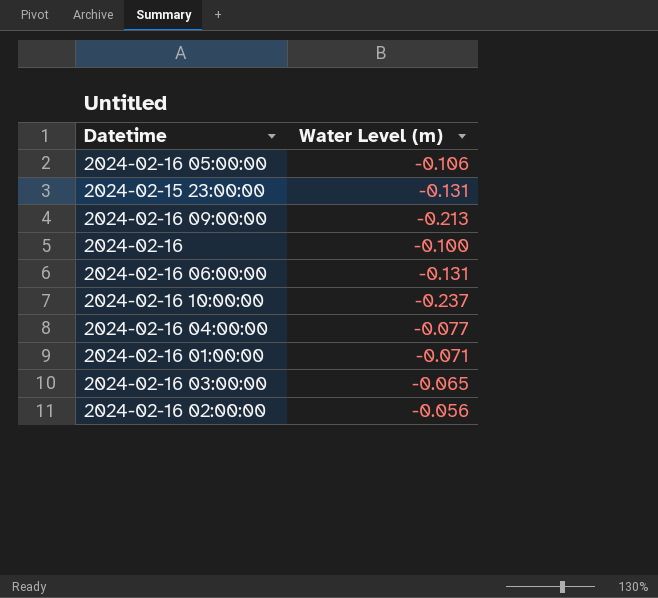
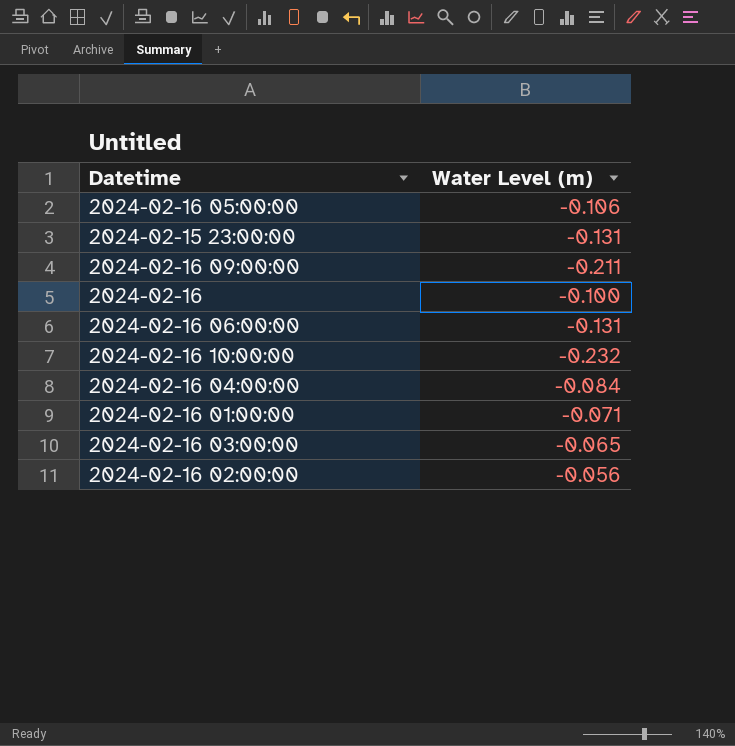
2024-02-16 09:00:00 | Water Level (m): -0.213 -> -0.211
2024-02-16 10:00:00 | Water Level (m): -0.237 -> -0.232
2024-02-16 04:00:00 | Water Level (m): -0.077 -> -0.084

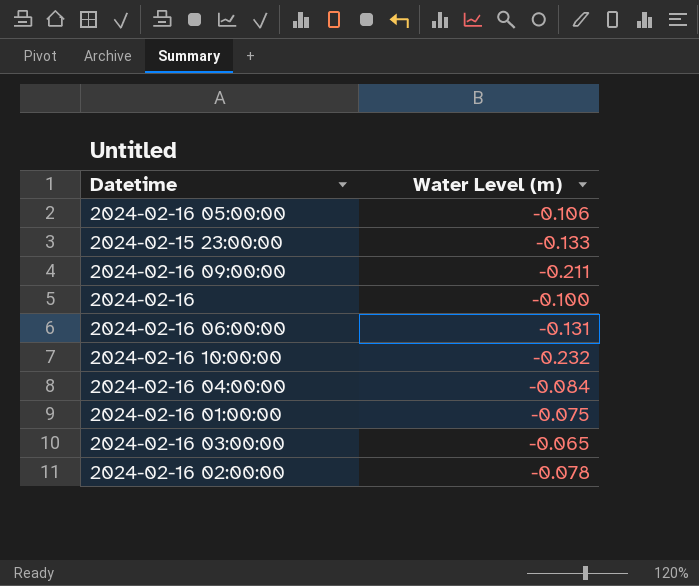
2024-02-15 23:00:00 | Water Level (m): -0.131 -> -0.133
2024-02-16 01:00:00 | Water Level (m): -0.071 -> -0.075
2024-02-16 02:00:00 | Water Level (m): -0.056 -> -0.078

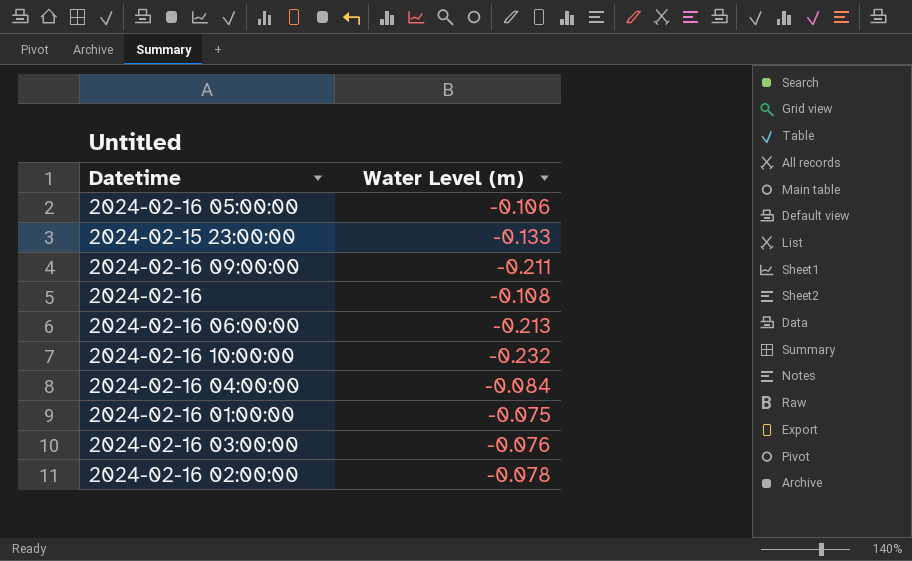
2024-02-16 | Water Level (m): -0.100 -> -0.108
2024-02-16 06:00:00 | Water Level (m): -0.131 -> -0.213
2024-02-16 03:00:00 | Water Level (m): -0.065 -> -0.076

